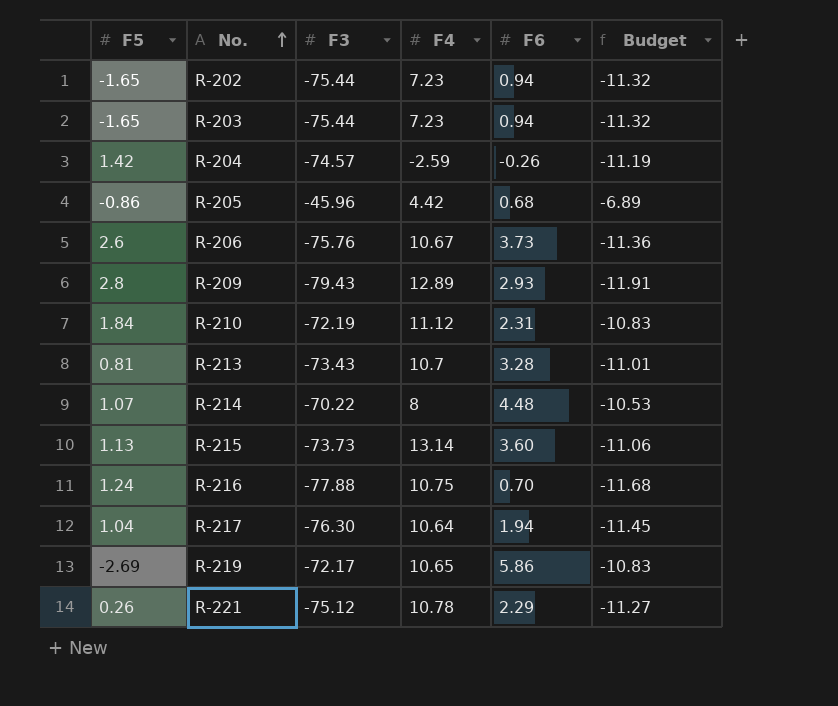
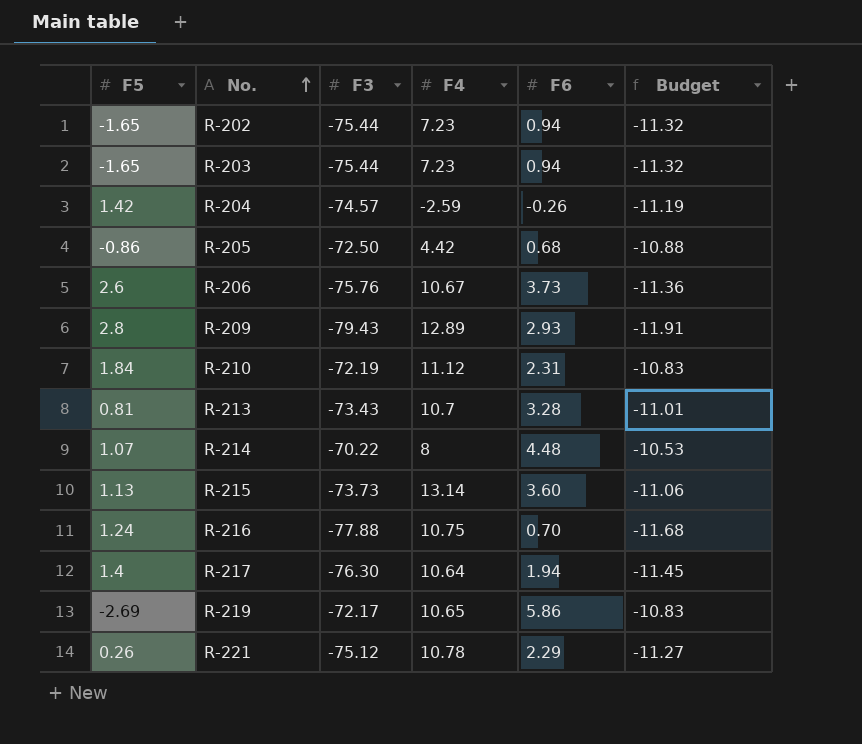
R-205 | F3: -45.96 -> -72.50
R-205 | Budget: -6.89 -> -10.88
R-217 | F5: 1.04 -> 1.4

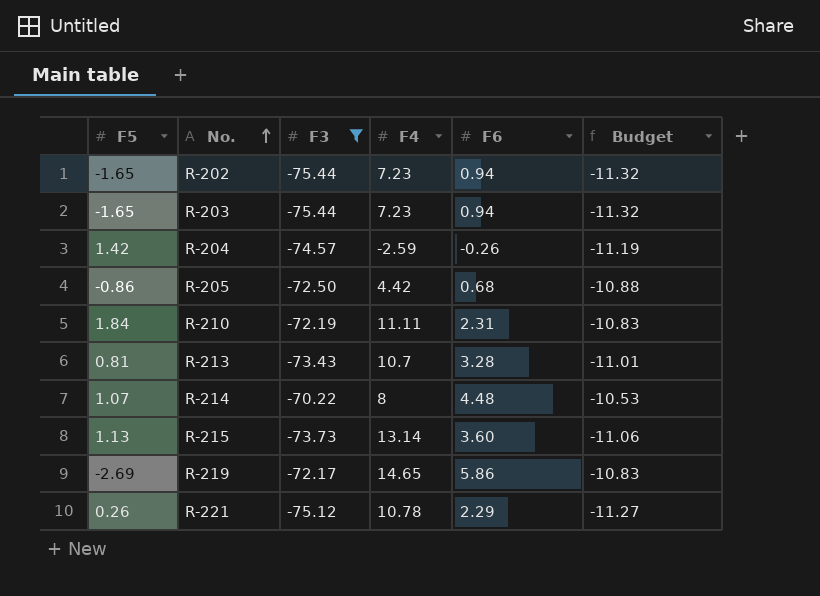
filter: none -> F3 >= -75.44
R-210 | F4: 11.12 -> 11.11
R-219 | F4: 10.65 -> 14.65

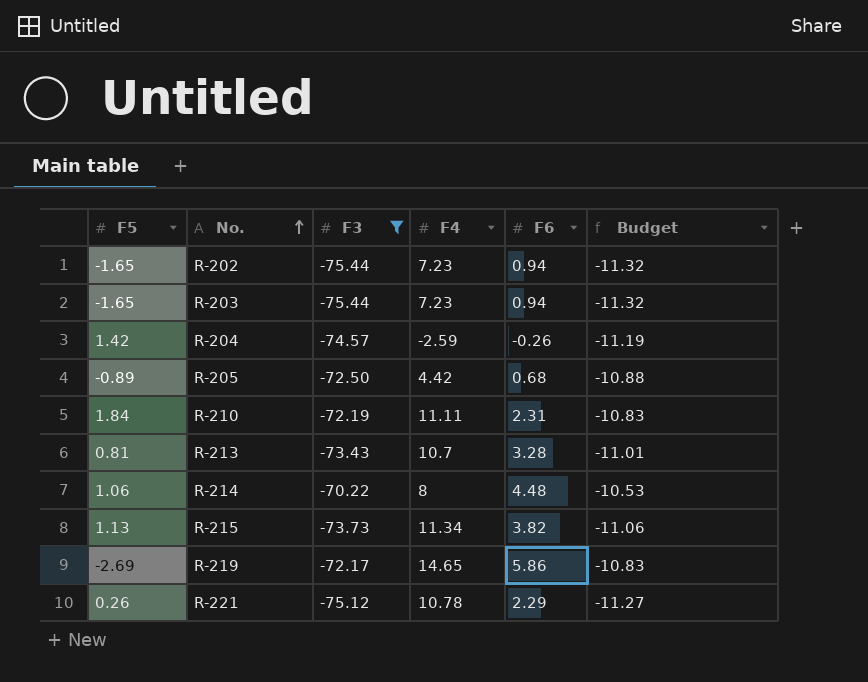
R-205 | F5: -0.86 -> -0.89
R-214 | F5: 1.07 -> 1.06
R-215 | F4: 13.14 -> 11.34
R-215 | F6: 3.60 -> 3.82

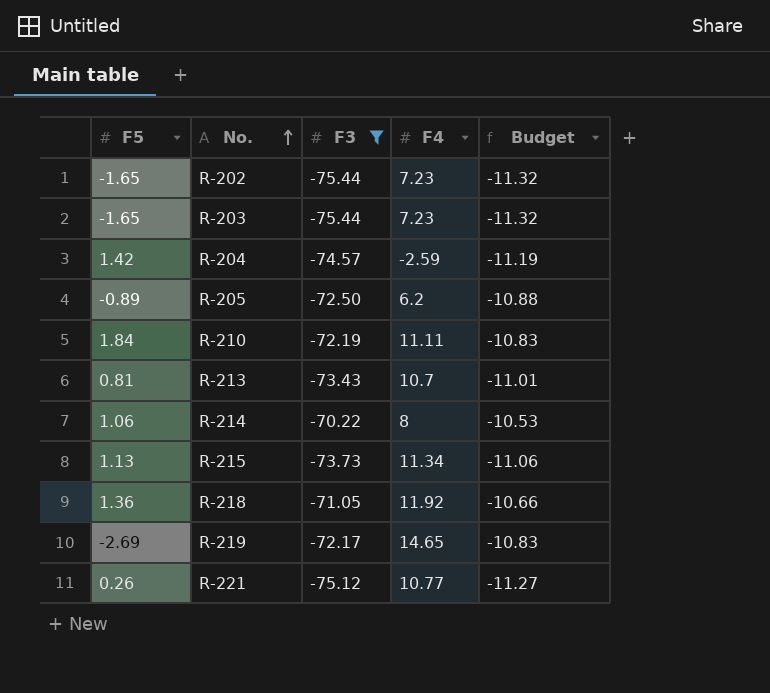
column F6 | position: 5 -> none
R-205 | F4: 4.42 -> 6.2
row R-218: none -> 1.36 | -71.05 | 11.92 | -10.66
R-221 | F4: 10.78 -> 10.77

